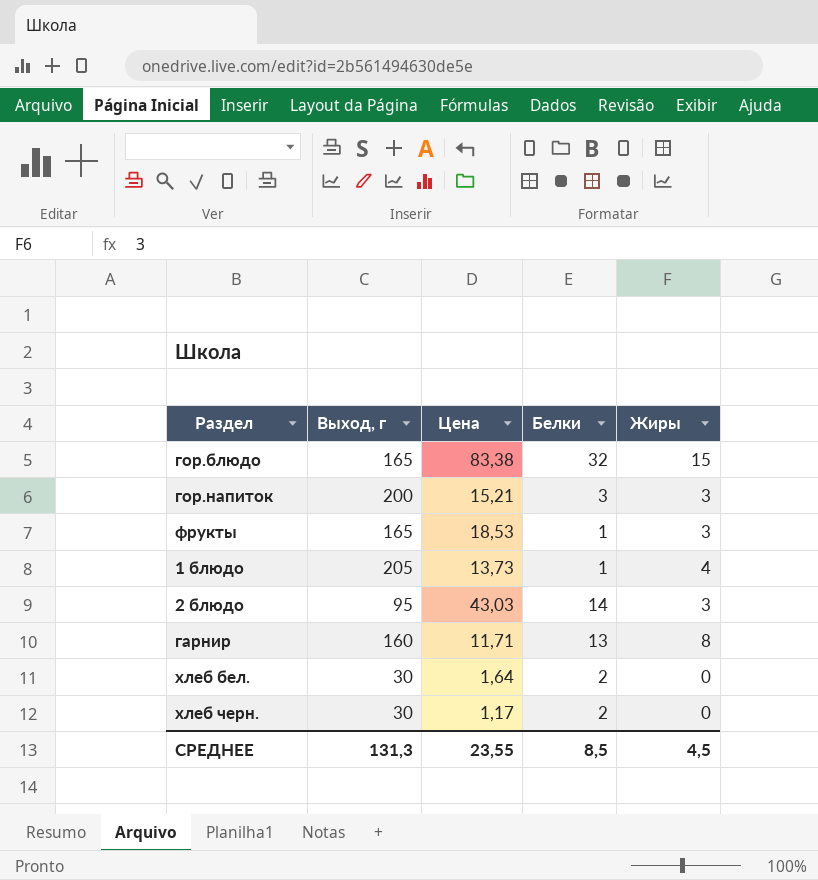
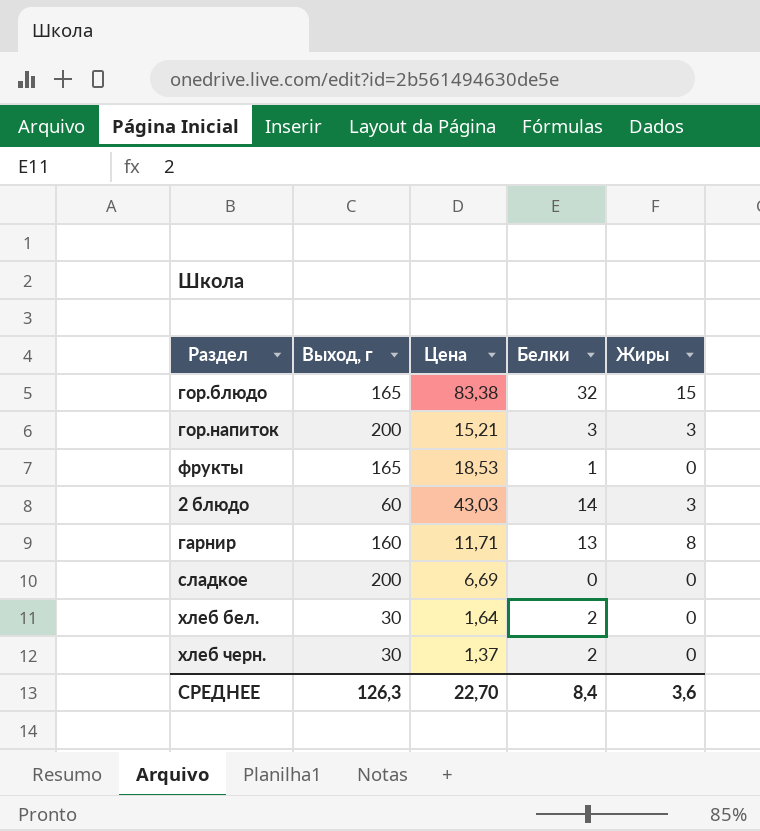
row 1 блюдо: 205 | 13,73 | 1 | 4 -> none
фрукты | Жиры: 3 -> 0
2 блюдо | Выход, г: 95 -> 60
row сладкое: none -> 200 | 6,69 | 0 | 0
хлеб черн. | Цена: 1,17 -> 1,37
СРЕДНЕЕ | Выход, г: 131,3 -> 126,3
СРЕДНЕЕ | Цена: 23,55 -> 22,70
СРЕДНЕЕ | Белки: 8,5 -> 8,4
СРЕДНЕЕ | Жиры: 4,5 -> 3,6

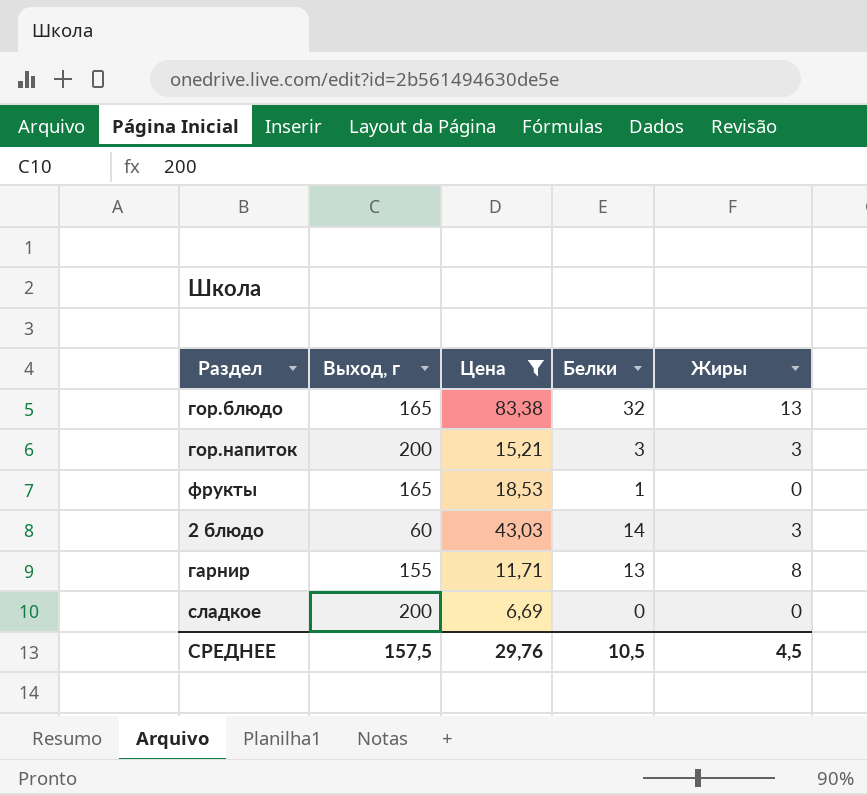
filter: none -> Цена >= 6,69
гор.блюдо | Жиры: 15 -> 13
гарнир | Выход, г: 160 -> 155
СРЕДНЕЕ | Выход, г: 126,3 -> 157,5
СРЕДНЕЕ | Цена: 22,70 -> 29,76
СРЕДНЕЕ | Белки: 8,4 -> 10,5
СРЕДНЕЕ | Жиры: 3,6 -> 4,5

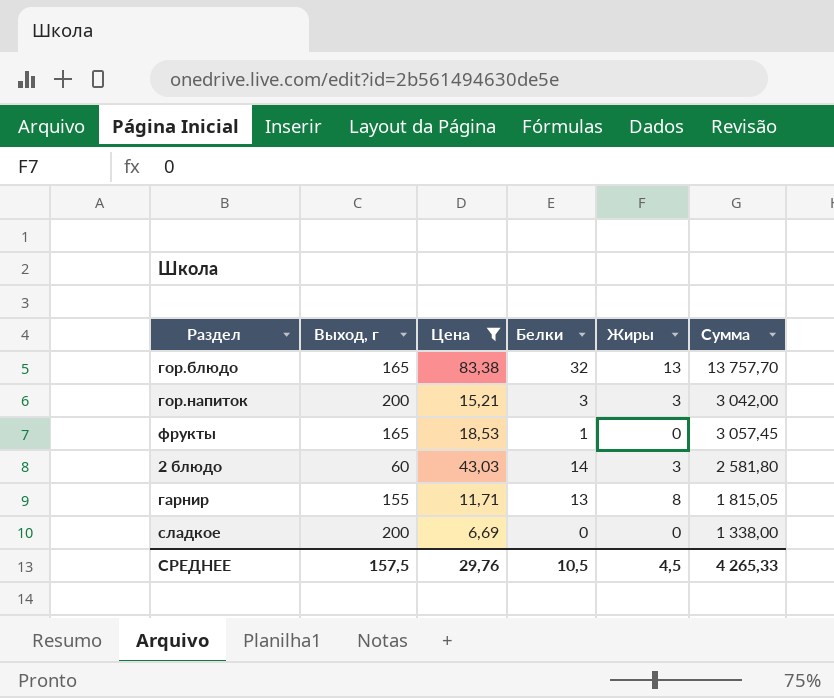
column Сумма | formula: none -> [Выход, г] * [Цена]

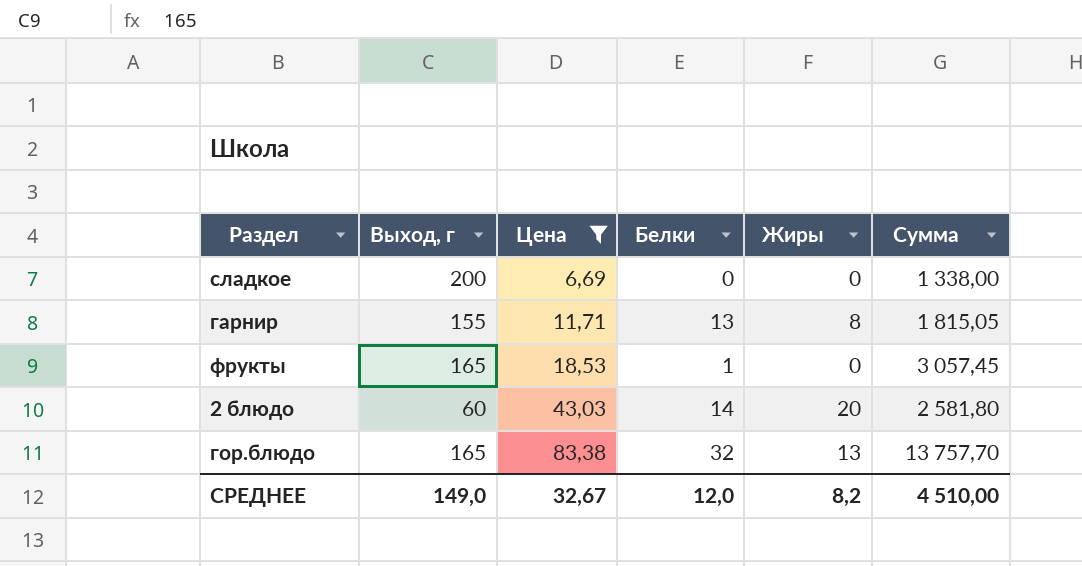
row order: none -> Цена ascending
row гор.напиток: 200 | 15,21 | 3 | 3 | 3 042,00 -> none
2 блюдо | Жиры: 3 -> 20
СРЕДНЕЕ | Выход, г: 157,5 -> 149,0
СРЕДНЕЕ | Цена: 29,76 -> 32,67
СРЕДНЕЕ | Белки: 10,5 -> 12,0
СРЕДНЕЕ | Жиры: 4,5 -> 8,2
СРЕДНЕЕ | Сумма: 4 265,33 -> 4 510,00

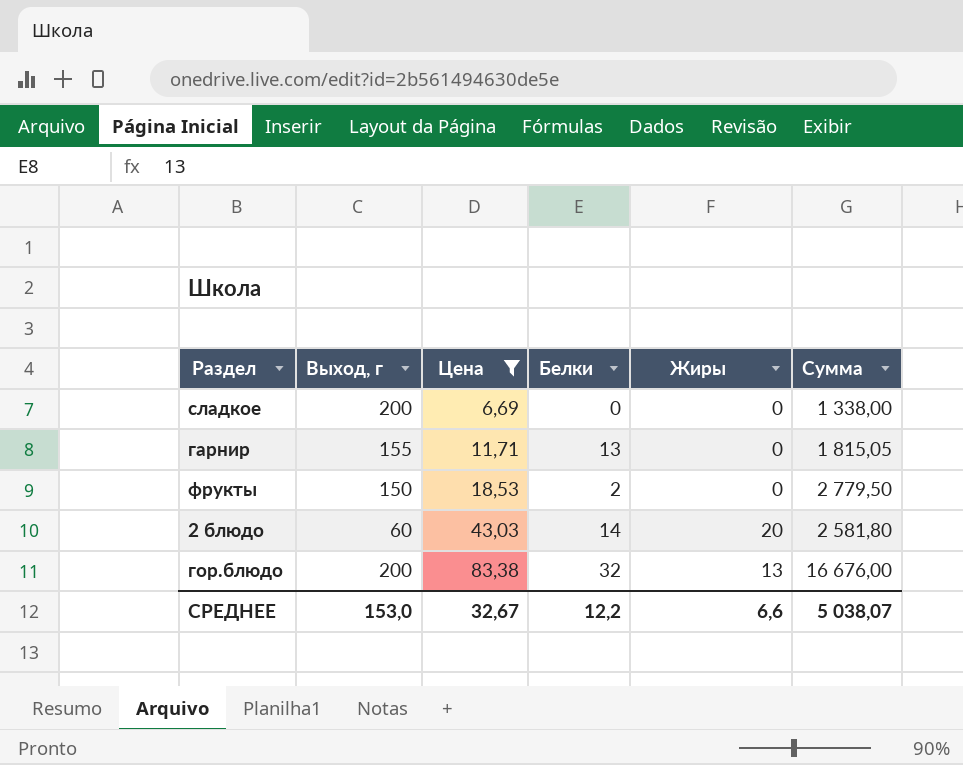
гарнир | Жиры: 8 -> 0
фрукты | Выход, г: 165 -> 150
фрукты | Белки: 1 -> 2
фрукты | Сумма: 3 057,45 -> 2 779,50
гор.блюдо | Выход, г: 165 -> 200
гор.блюдо | Сумма: 13 757,70 -> 16 676,00
СРЕДНЕЕ | Выход, г: 149,0 -> 153,0
СРЕДНЕЕ | Белки: 12,0 -> 12,2
СРЕДНЕЕ | Жиры: 8,2 -> 6,6
СРЕДНЕЕ | Сумма: 4 510,00 -> 5 038,07

